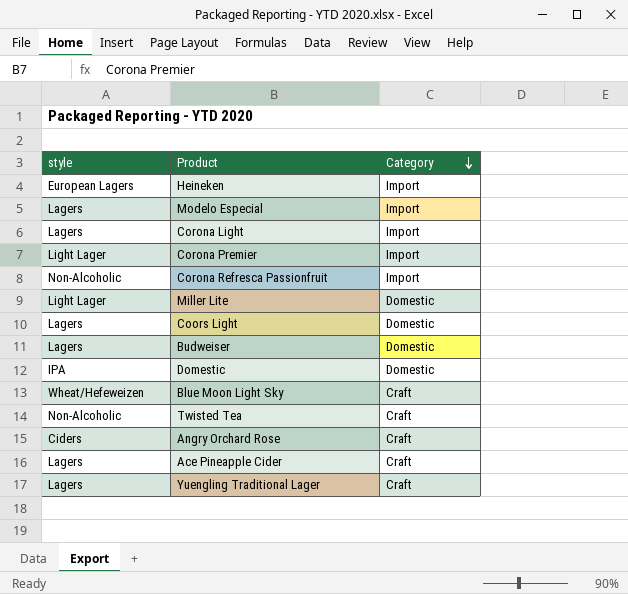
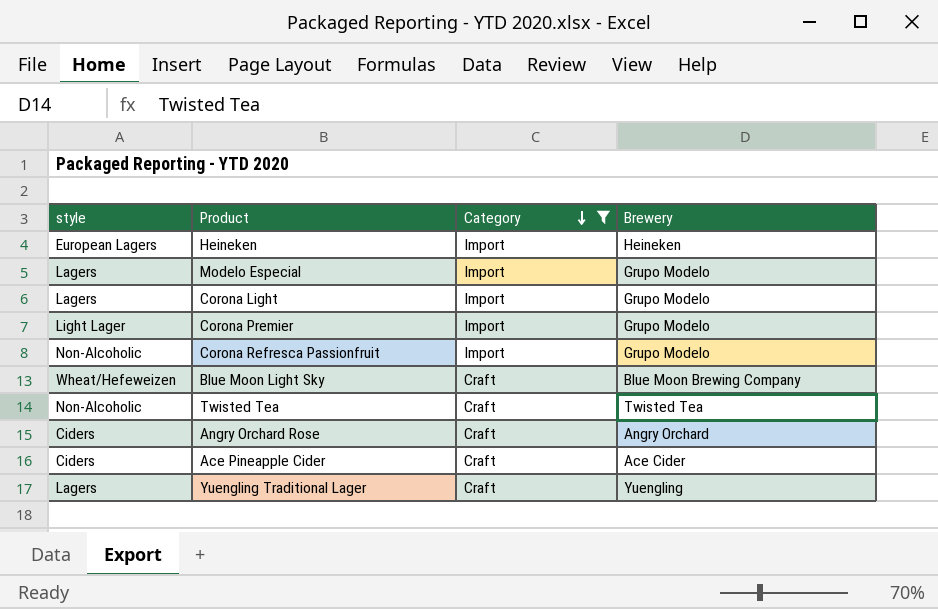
filter: none -> Category != Domestic
column Brewery | position: none -> 4
Ace Pineapple Cider | style: Lagers -> Ciders

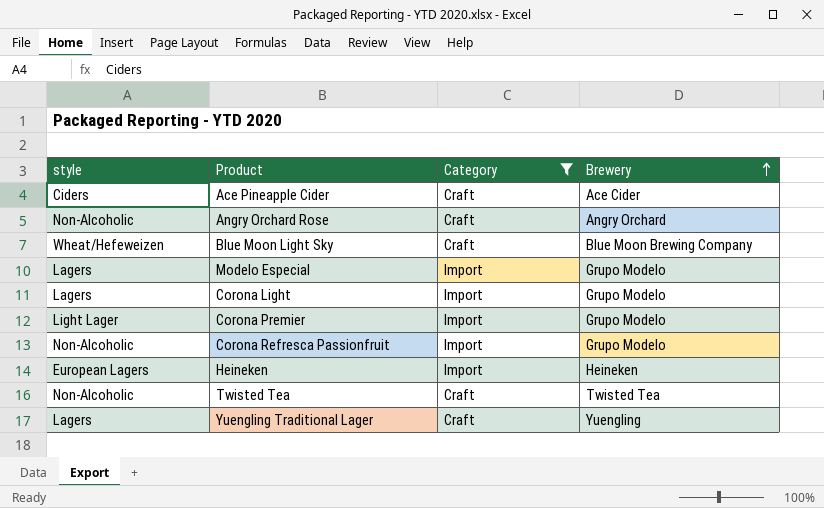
row order: Category descending -> Brewery ascending
Angry Orchard Rose | style: Ciders -> Non-Alcoholic

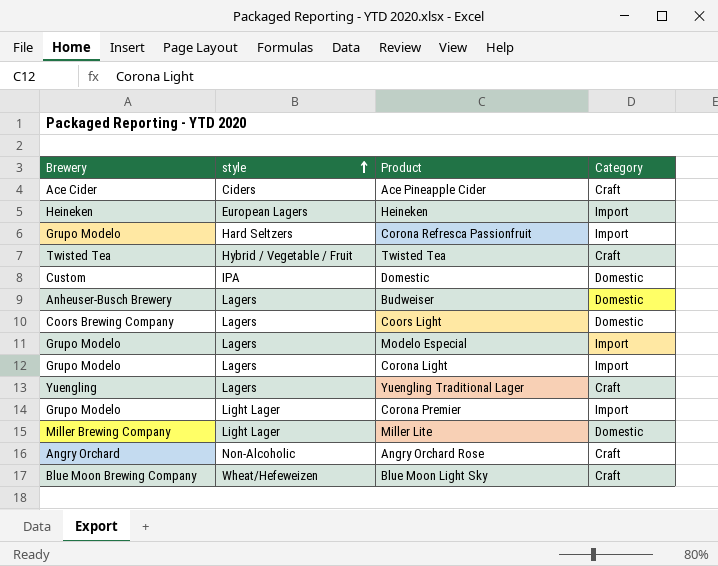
filter: Category != Domestic -> none
row order: Brewery ascending -> style ascending
column Brewery | position: 4 -> 1
Corona Refresca Passionfruit | style: Non-Alcoholic -> Hard Seltzers
Twisted Tea | style: Non-Alcoholic -> Hybrid / Vegetable / Fruit

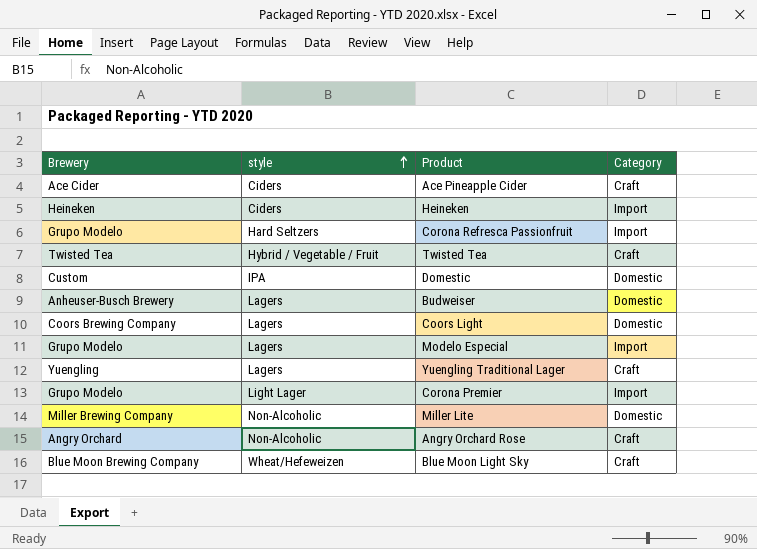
row Corona Light: Grupo Modelo | Lagers | Import -> none
Heineken | style: European Lagers -> Ciders
Miller Lite | style: Light Lager -> Non-Alcoholic

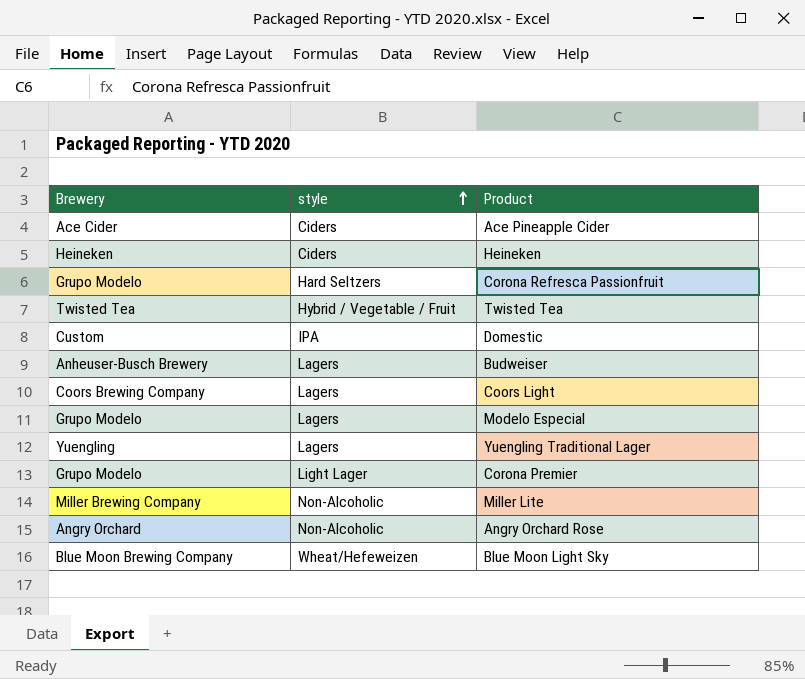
column Category | position: 4 -> none

